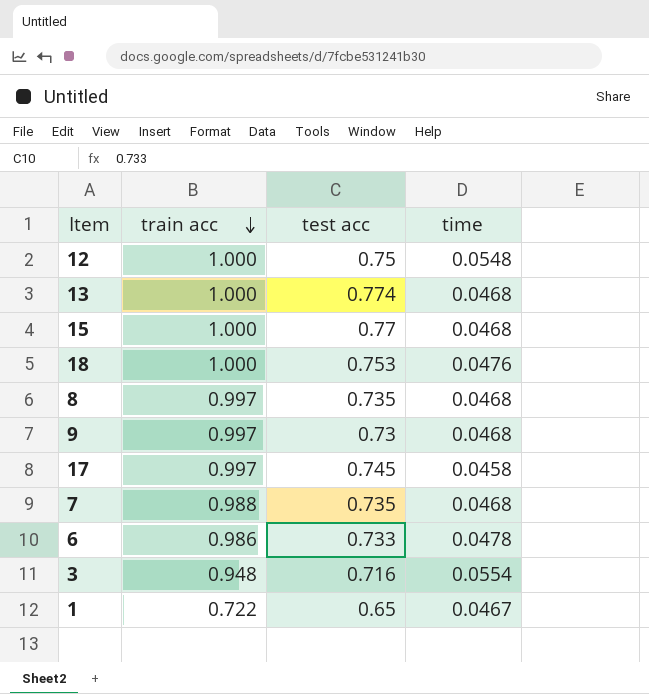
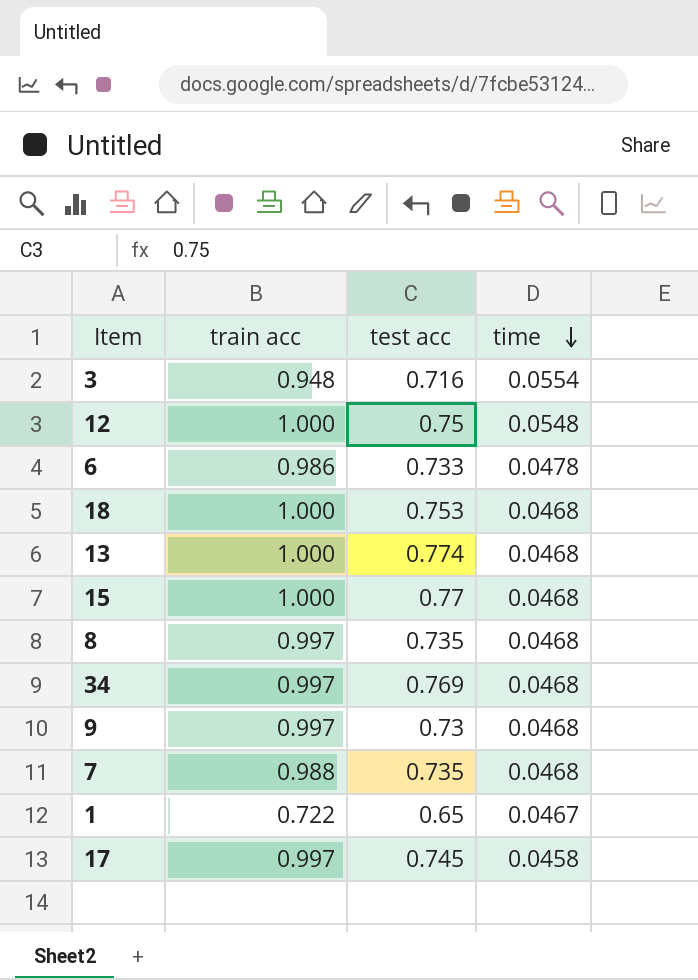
row order: train acc descending -> time descending
18 | time: 0.0476 -> 0.0468
row 34: none -> 0.997 | 0.769 | 0.0468

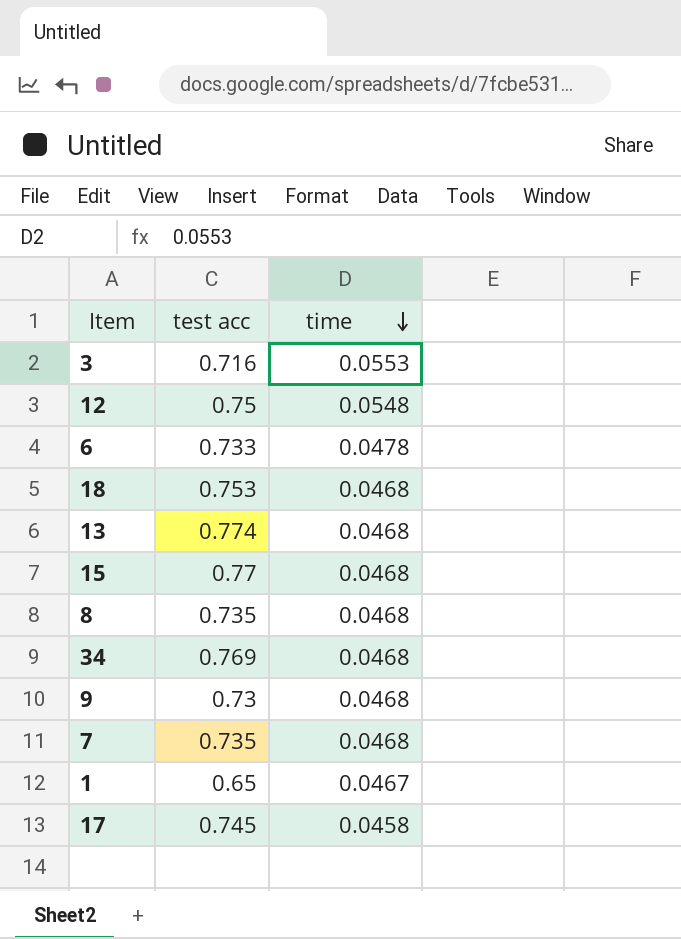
column train acc | position: 2 -> none
3 | time: 0.0554 -> 0.0553

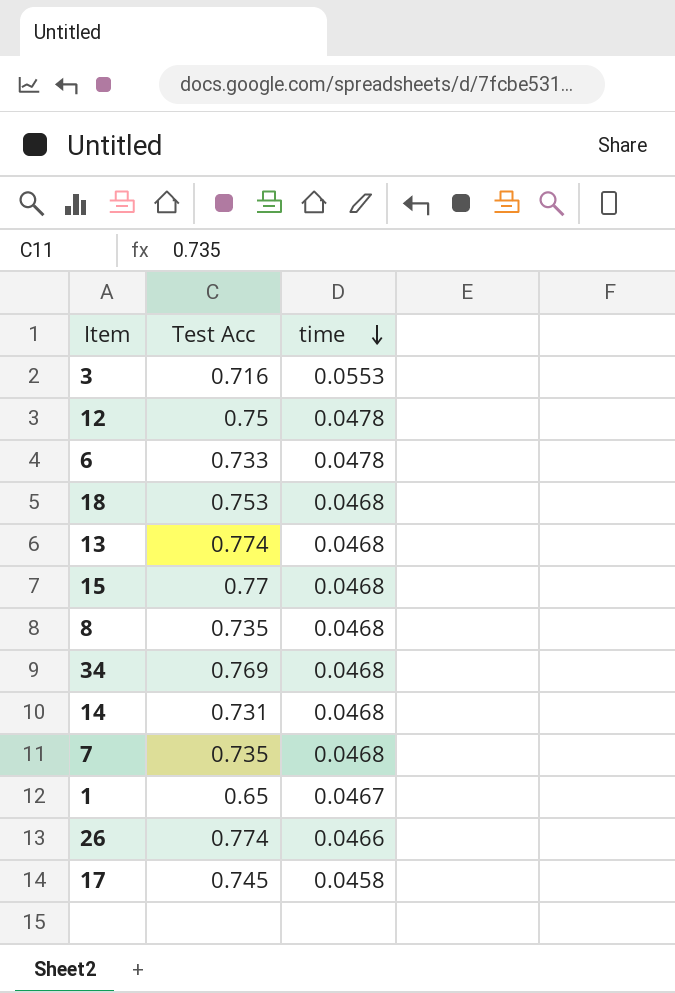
column name: test acc -> Test Acc
row 9: 0.73 | 0.0468 -> none
12 | time: 0.0548 -> 0.0478
row 14: none -> 0.731 | 0.0468
row 26: none -> 0.774 | 0.0466

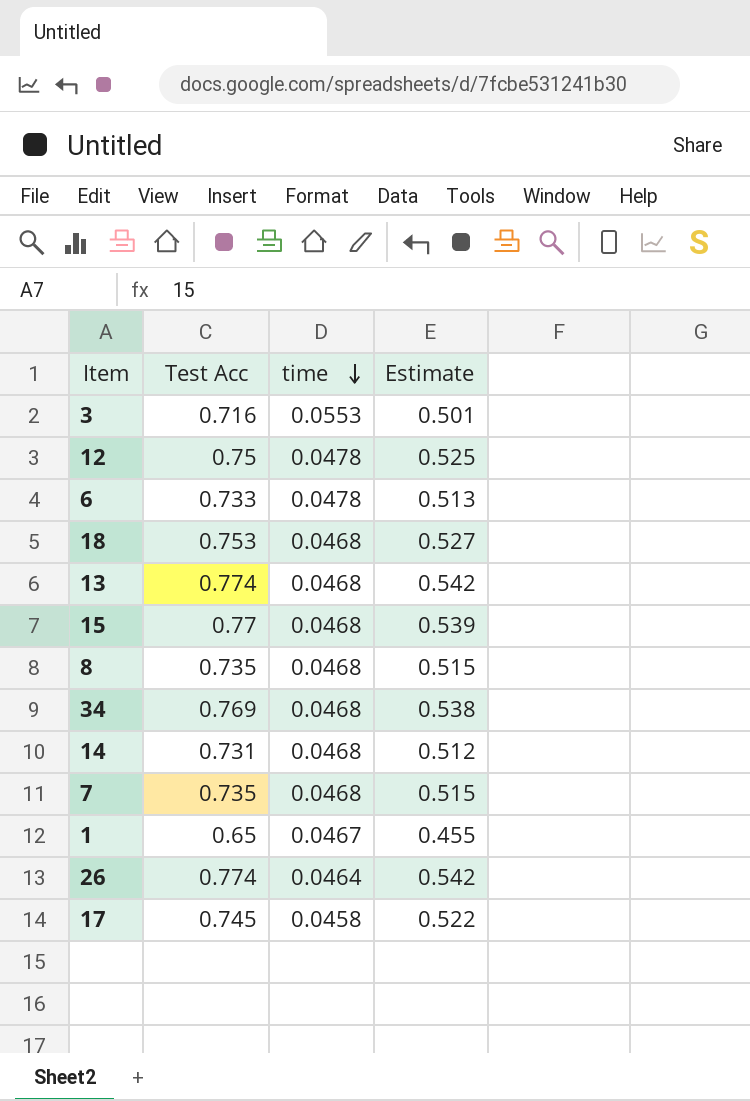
column Estimate | formula: none -> [Test Acc] * 0.7
26 | time: 0.0466 -> 0.0464

